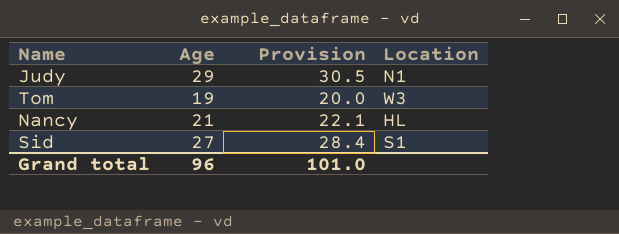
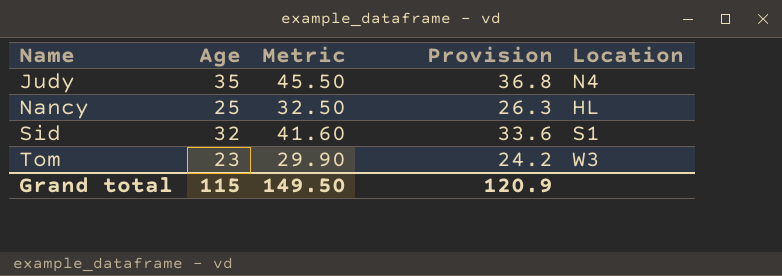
row order: none -> Name ascending
column Metric | formula: none -> [Age] * 1.3
Judy | Age: 29 -> 35
Judy | Provision: 30.5 -> 36.8
Judy | Location: N1 -> N4
Nancy | Age: 21 -> 25
Nancy | Provision: 22.1 -> 26.3
Sid | Age: 27 -> 32
Sid | Provision: 28.4 -> 33.6
Tom | Age: 19 -> 23
Tom | Provision: 20.0 -> 24.2
Grand total | Age: 96 -> 115
Grand total | Provision: 101.0 -> 120.9

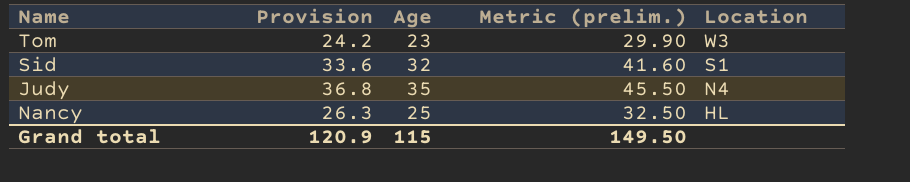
row order: Name ascending -> Location descending
column Provision | position: 4 -> 2
column name: Metric -> Metric (prelim.)

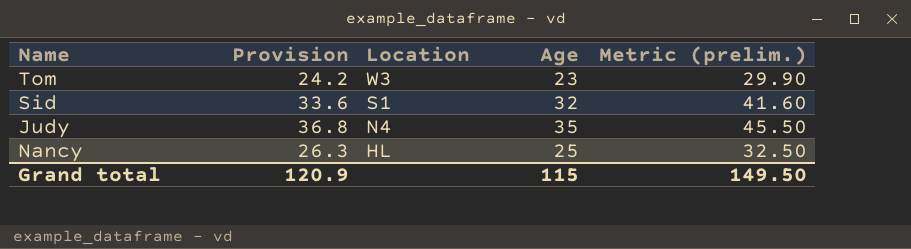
column Location | position: 5 -> 3

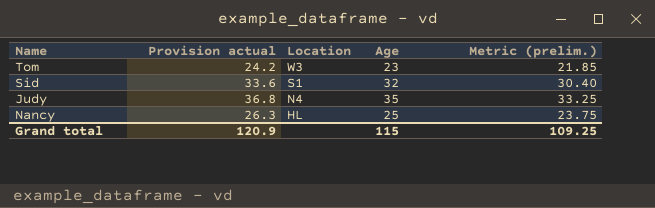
column name: Provision -> Provision actual
column Metric (prelim.) | formula: [Age] * 1.3 -> [Age] * 0.95
Grand total | Metric (prelim.): 149.50 -> 109.25

